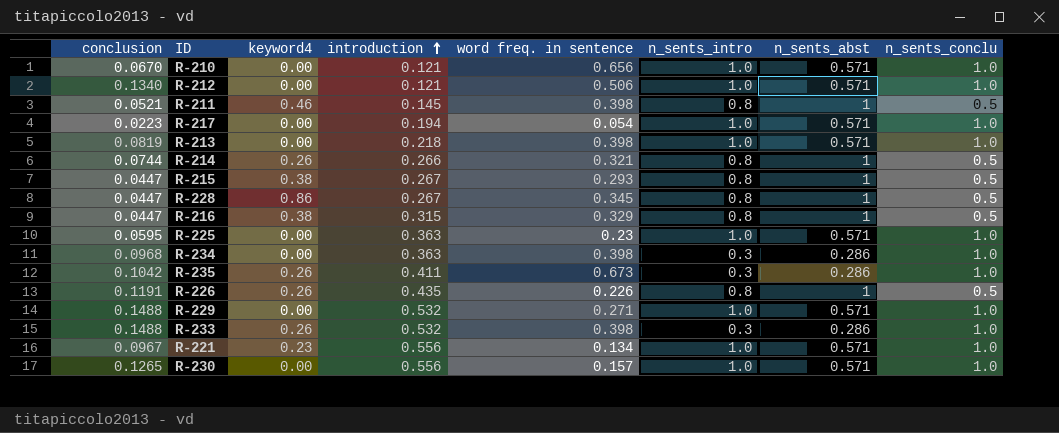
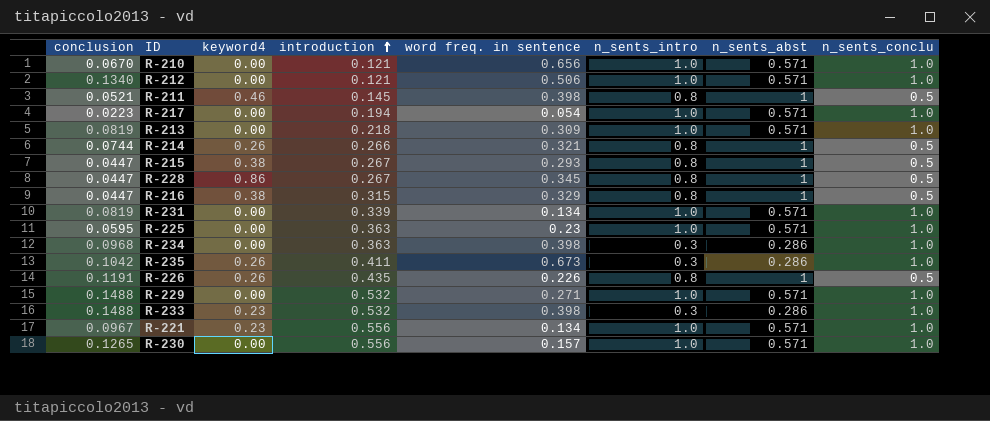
R-213 | word freq. in sentence: 0.398 -> 0.309
row R-231: none -> 0.0819 | 0.00 | 0.339 | 0.134 | 1.0 | 0.571 | 1.0
R-233 | keyword4: 0.26 -> 0.23

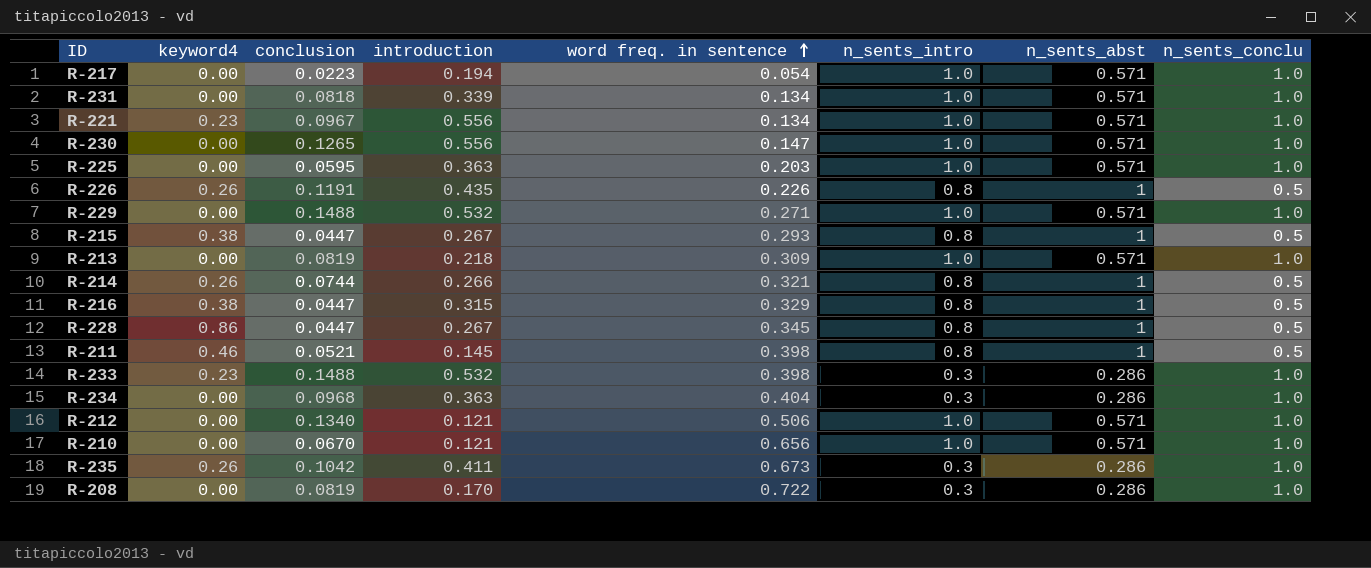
row order: introduction ascending -> word freq. in sentence ascending
column conclusion | position: 1 -> 3
R-231 | conclusion: 0.0819 -> 0.0818
R-230 | word freq. in sentence: 0.157 -> 0.147
R-225 | word freq. in sentence: 0.23 -> 0.203
R-234 | word freq. in sentence: 0.398 -> 0.404
row R-208: none -> 0.00 | 0.0819 | 0.170 | 0.722 | 0.3 | 0.286 | 1.0

